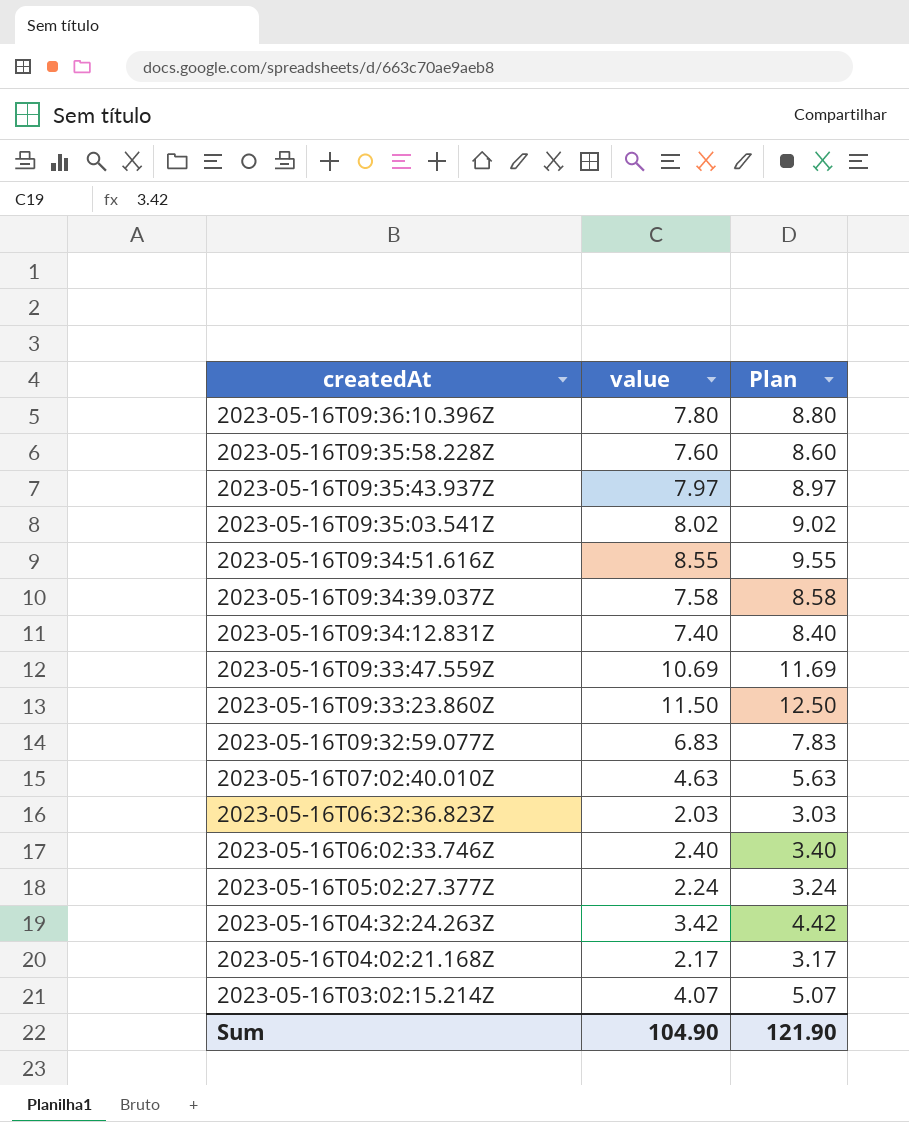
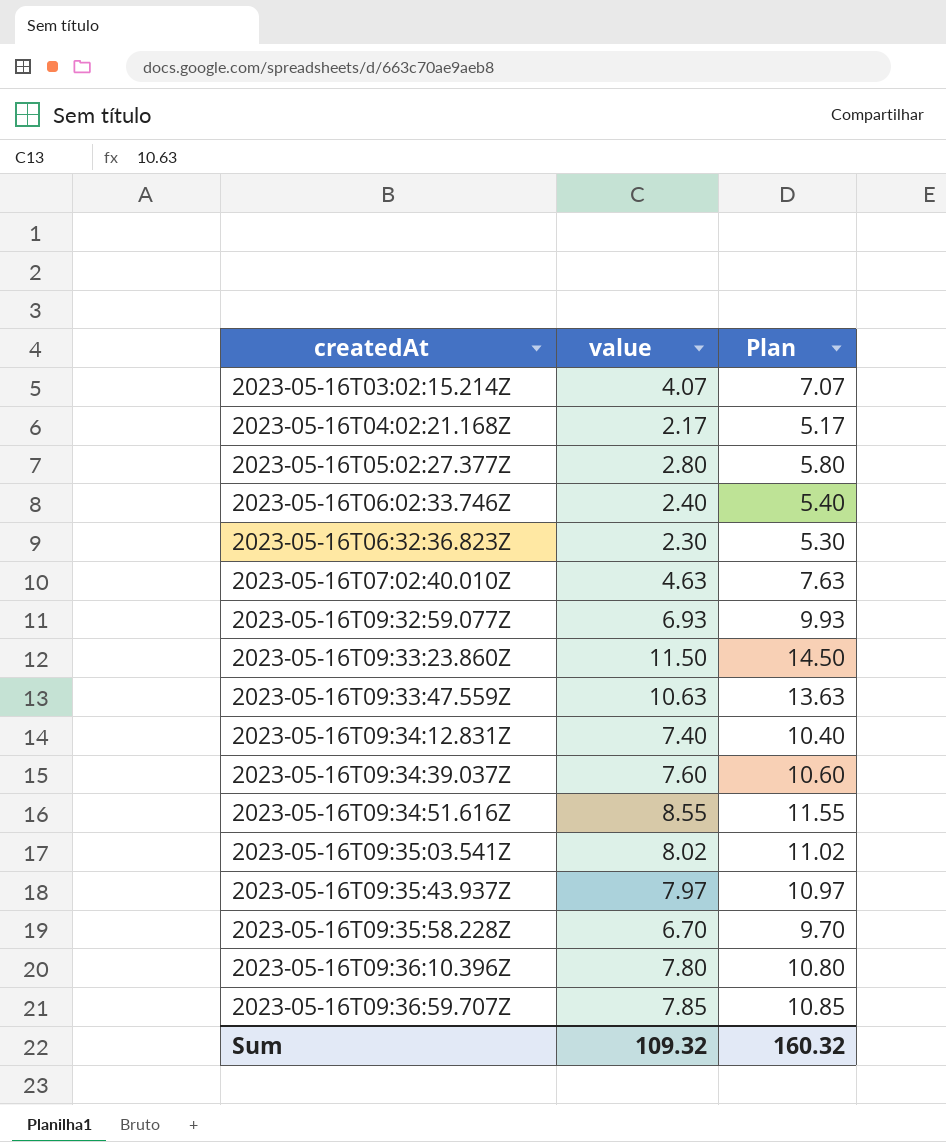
row order: createdAt descending -> createdAt ascending
column Plan | formula: [value] + 1 -> [value] + 3
row 2023-05-16T04:32:24.263Z: 3.42 | 4.42 -> none
2023-05-16T05:02:27.377Z | value: 2.24 -> 2.80
2023-05-16T06:32:36.823Z | value: 2.03 -> 2.30
2023-05-16T09:32:59.077Z | value: 6.83 -> 6.93
2023-05-16T09:33:47.559Z | value: 10.69 -> 10.63
2023-05-16T09:34:39.037Z | value: 7.58 -> 7.60
2023-05-16T09:35:58.228Z | value: 7.60 -> 6.70
row 2023-05-16T09:36:59.707Z: none -> 7.85 | 10.85
Sum | value: 104.90 -> 109.32
Sum | Plan: 121.90 -> 160.32

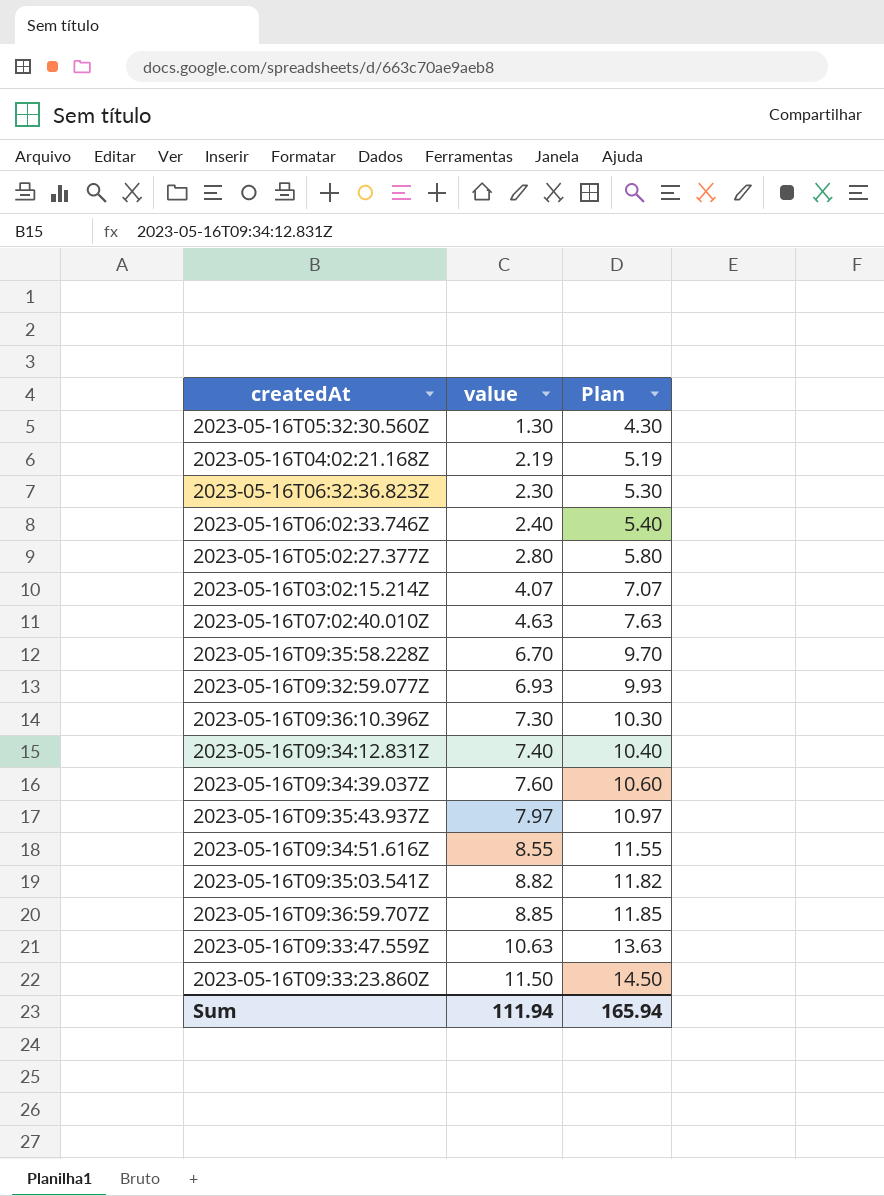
row order: createdAt ascending -> value ascending
row 2023-05-16T05:32:30.560Z: none -> 1.30 | 4.30
2023-05-16T04:02:21.168Z | value: 2.17 -> 2.19
2023-05-16T04:02:21.168Z | Plan: 5.17 -> 5.19
2023-05-16T09:36:10.396Z | value: 7.80 -> 7.30
2023-05-16T09:36:10.396Z | Plan: 10.80 -> 10.30
2023-05-16T09:35:03.541Z | value: 8.02 -> 8.82
2023-05-16T09:35:03.541Z | Plan: 11.02 -> 11.82
2023-05-16T09:36:59.707Z | value: 7.85 -> 8.85
2023-05-16T09:36:59.707Z | Plan: 10.85 -> 11.85
Sum | value: 109.32 -> 111.94
Sum | Plan: 160.32 -> 165.94

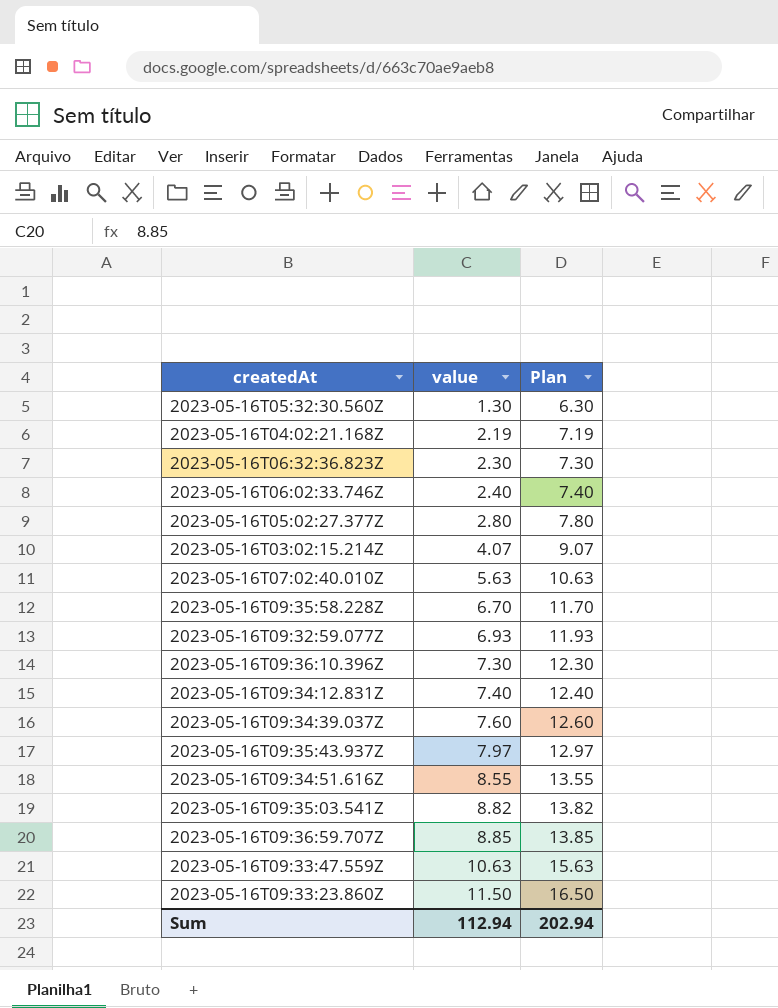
column Plan | formula: [value] + 3 -> [value] + 5
2023-05-16T07:02:40.010Z | value: 4.63 -> 5.63
Sum | value: 111.94 -> 112.94
Sum | Plan: 165.94 -> 202.94

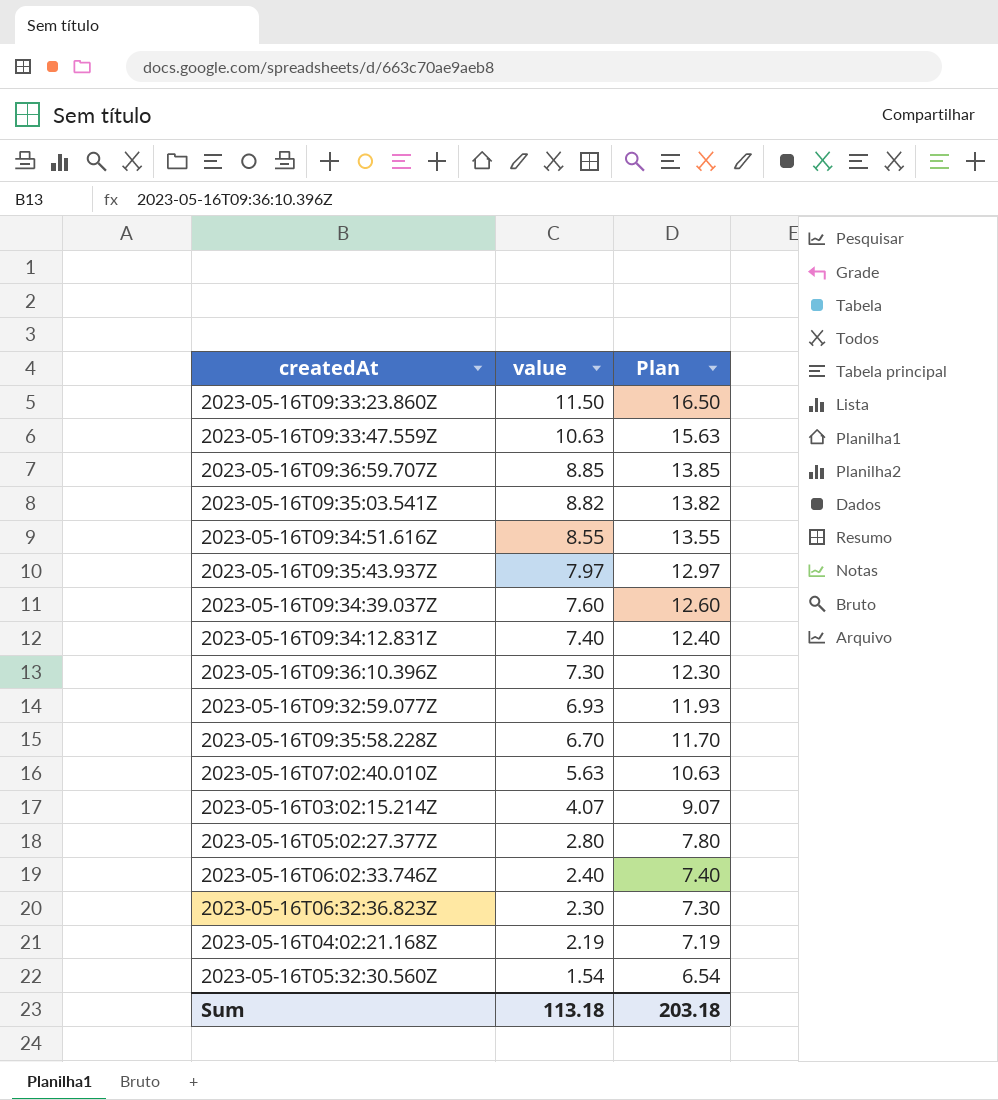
row order: value ascending -> value descending
2023-05-16T05:32:30.560Z | value: 1.30 -> 1.54
2023-05-16T05:32:30.560Z | Plan: 6.30 -> 6.54
Sum | value: 112.94 -> 113.18
Sum | Plan: 202.94 -> 203.18

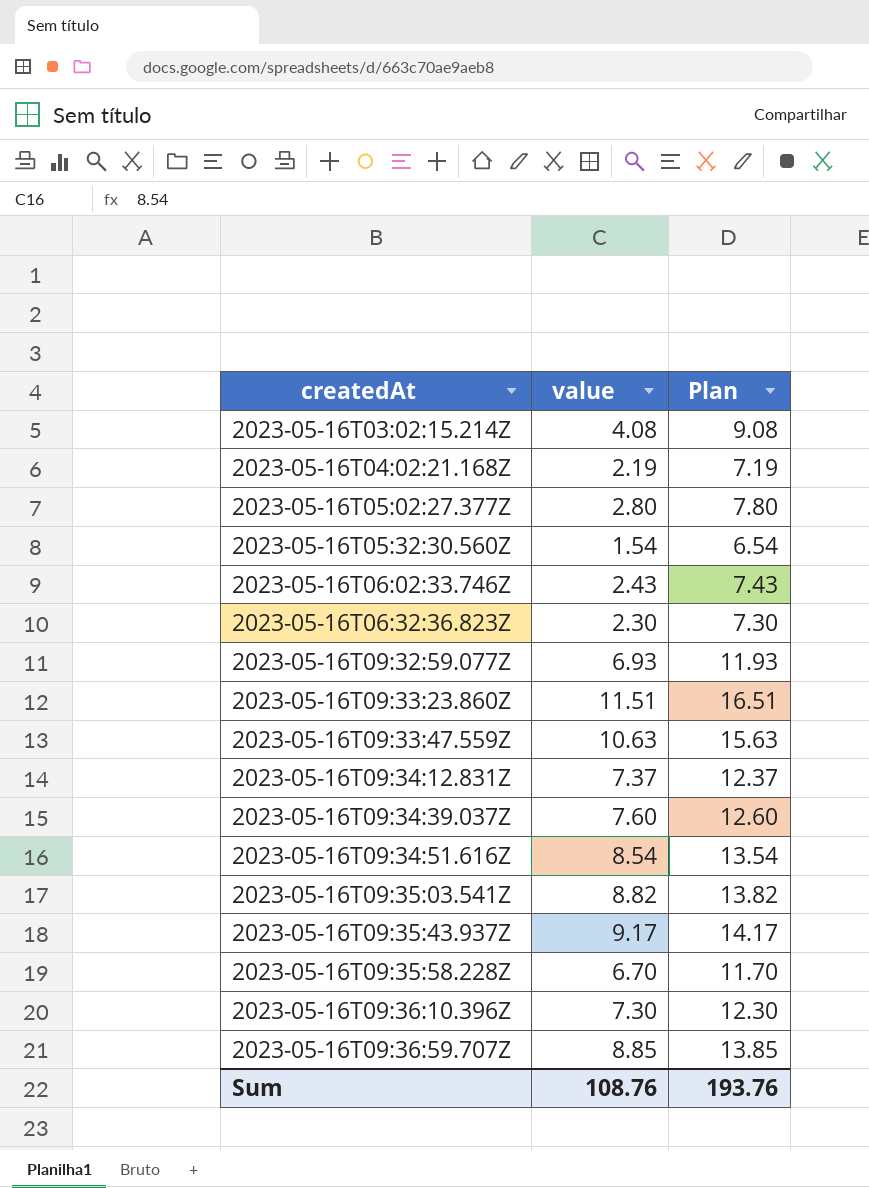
row order: value descending -> createdAt ascending
row 2023-05-16T07:02:40.010Z: 5.63 | 10.63 -> none
2023-05-16T03:02:15.214Z | value: 4.07 -> 4.08
2023-05-16T03:02:15.214Z | Plan: 9.07 -> 9.08
2023-05-16T06:02:33.746Z | value: 2.40 -> 2.43
2023-05-16T06:02:33.746Z | Plan: 7.40 -> 7.43
2023-05-16T09:33:23.860Z | value: 11.50 -> 11.51
2023-05-16T09:33:23.860Z | Plan: 16.50 -> 16.51
2023-05-16T09:34:12.831Z | value: 7.40 -> 7.37
2023-05-16T09:34:12.831Z | Plan: 12.40 -> 12.37
2023-05-16T09:34:51.616Z | value: 8.55 -> 8.54
2023-05-16T09:34:51.616Z | Plan: 13.55 -> 13.54
2023-05-16T09:35:43.937Z | value: 7.97 -> 9.17
2023-05-16T09:35:43.937Z | Plan: 12.97 -> 14.17
Sum | value: 113.18 -> 108.76
Sum | Plan: 203.18 -> 193.76

